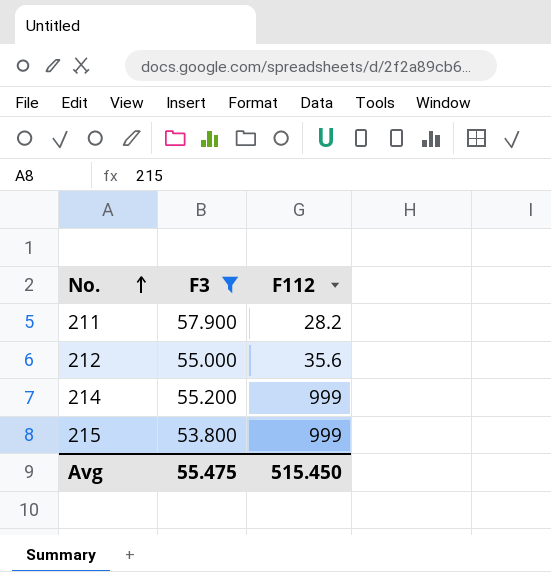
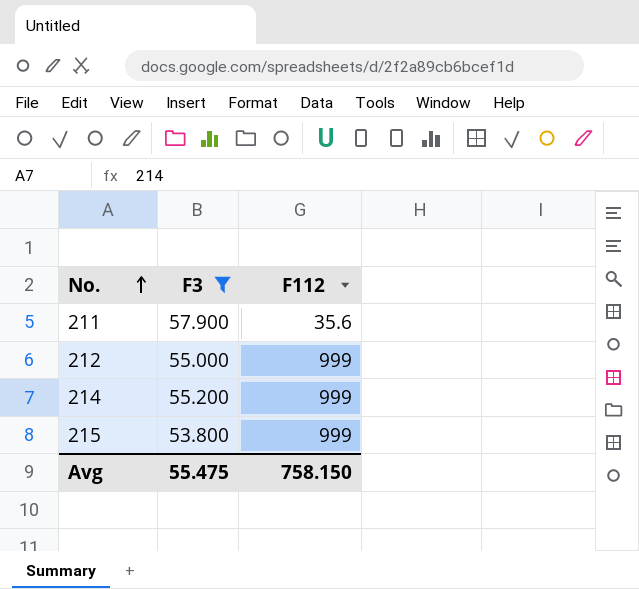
211 | F112: 28.2 -> 35.6
212 | F112: 35.6 -> 999
Avg | F112: 515.450 -> 758.150

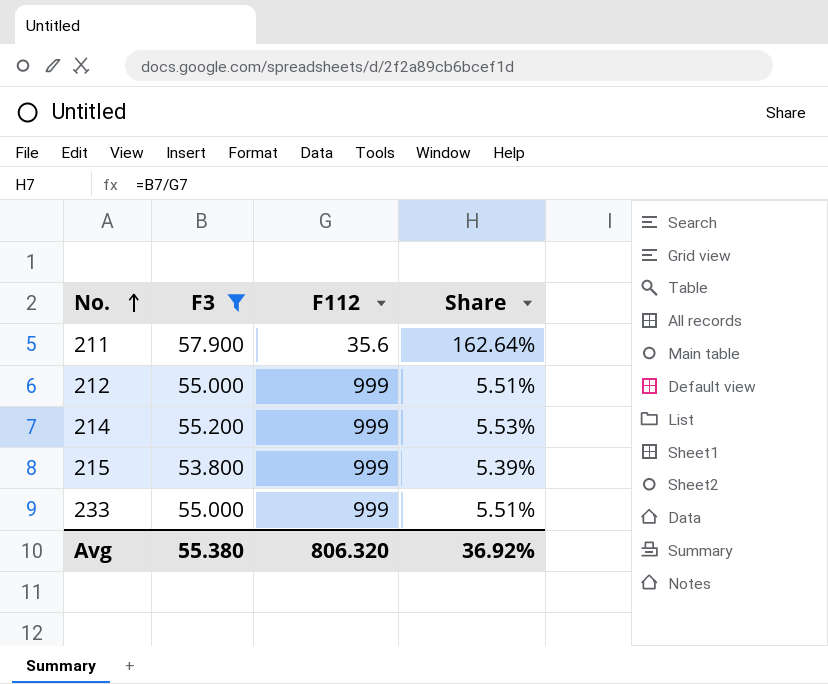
column Share | formula: none -> [F3] / [F112]
row 233: none -> 55.000 | 999 | 5.51%
Avg | F3: 55.475 -> 55.380
Avg | F112: 758.150 -> 806.320

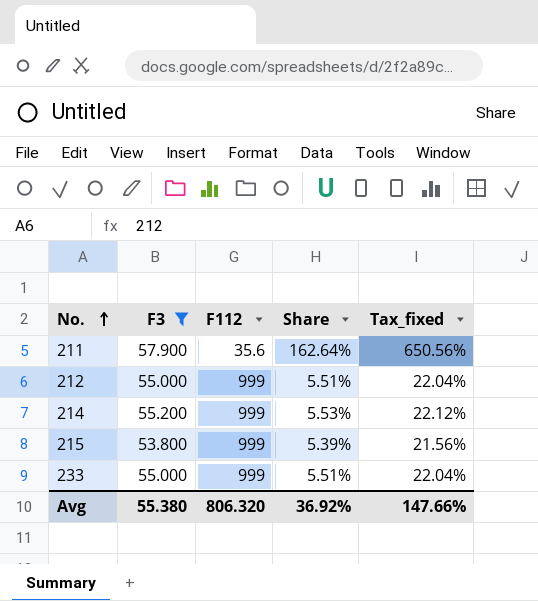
column Tax_fixed | formula: none -> [Share] * 4

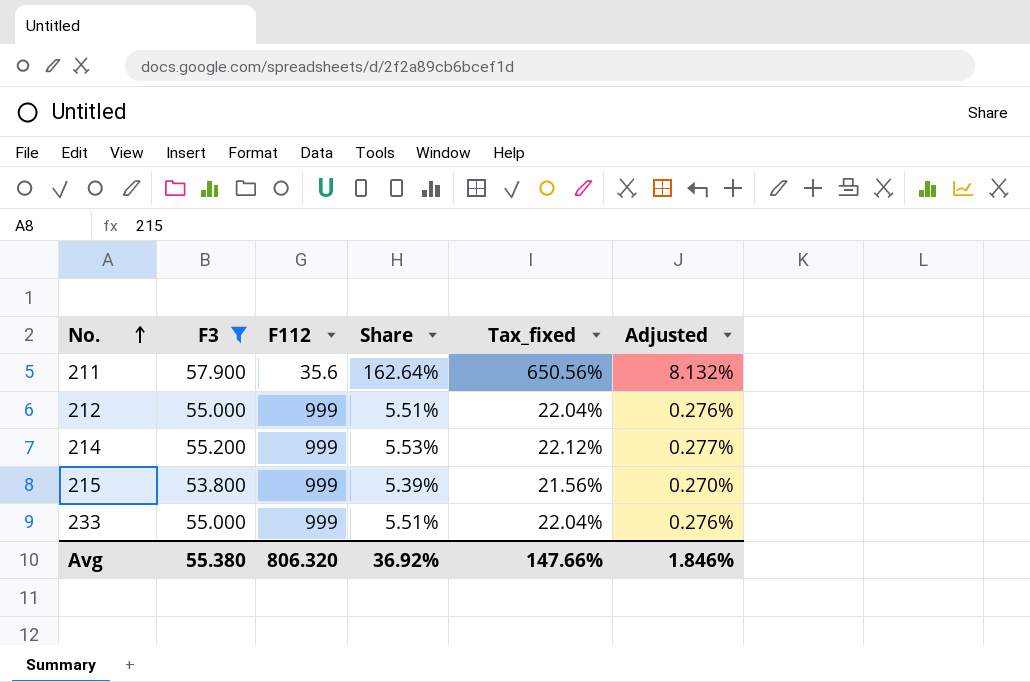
column Adjusted | formula: none -> [Share] * 0.05

